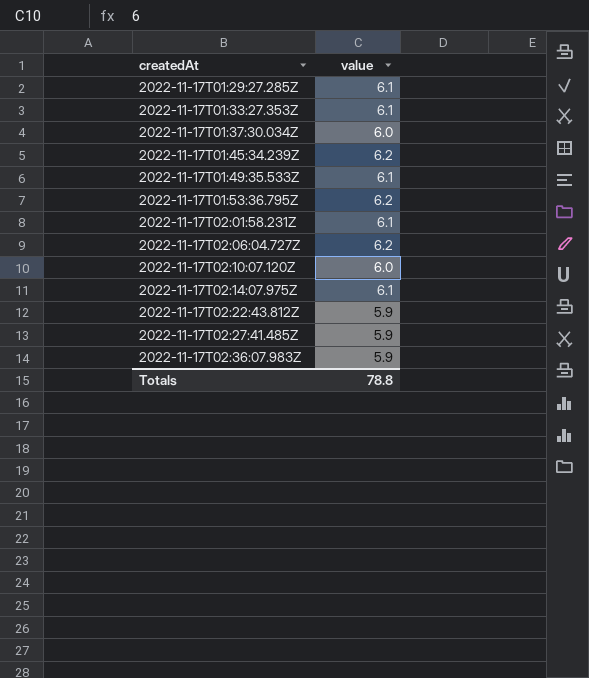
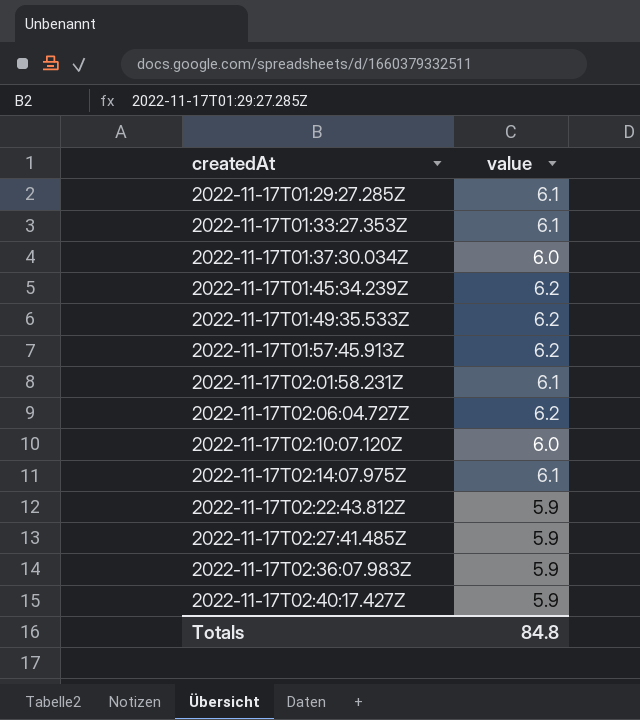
row 2022-11-17T01:53:36.795Z: 6.2 -> none
2022-11-17T01:49:35.533Z | value: 6.1 -> 6.2
row 2022-11-17T01:57:45.913Z: none -> 6.2
row 2022-11-17T02:40:17.427Z: none -> 5.9
Totals | value: 78.8 -> 84.8

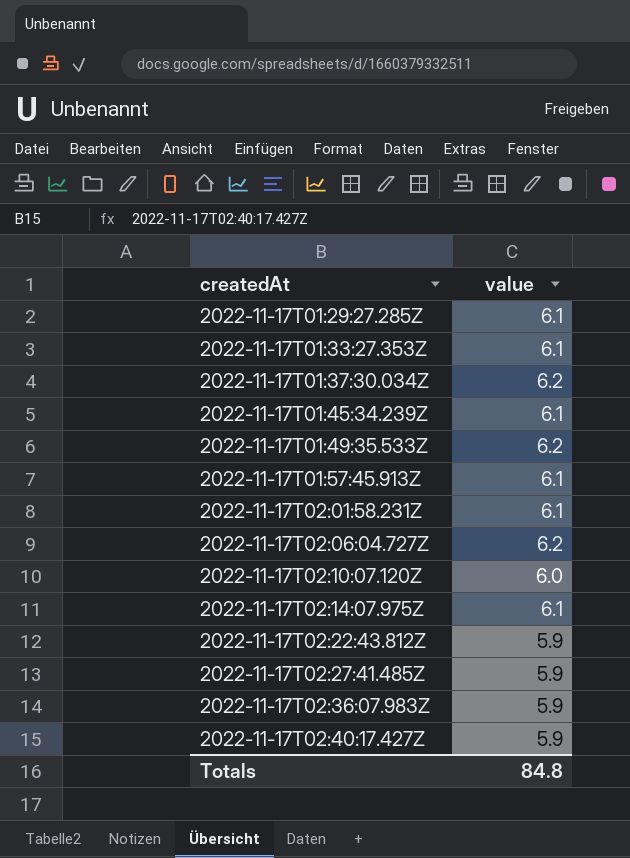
2022-11-17T01:37:30.034Z | value: 6.0 -> 6.2
2022-11-17T01:45:34.239Z | value: 6.2 -> 6.1
2022-11-17T01:57:45.913Z | value: 6.2 -> 6.1

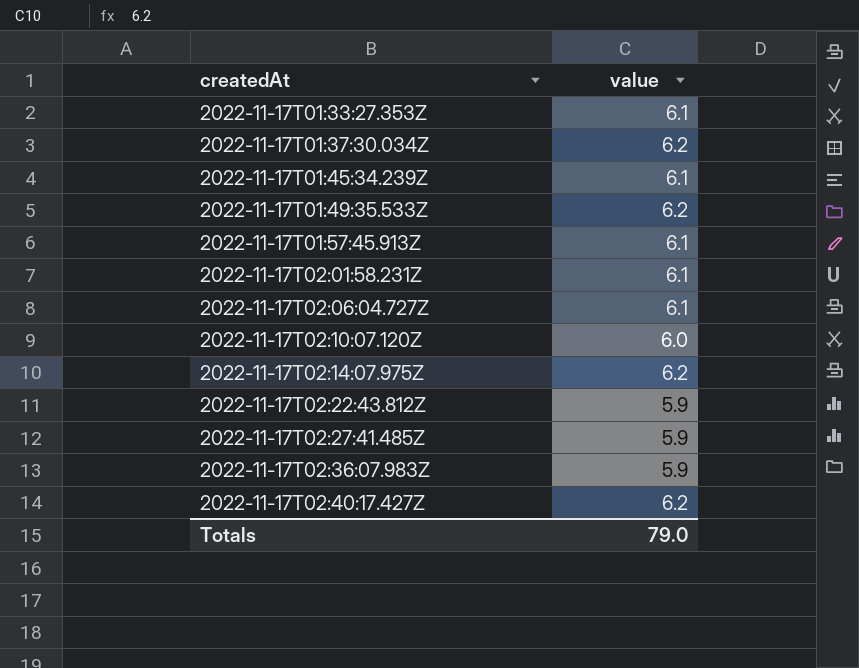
row 2022-11-17T01:29:27.285Z: 6.1 -> none
2022-11-17T02:06:04.727Z | value: 6.2 -> 6.1
2022-11-17T02:14:07.975Z | value: 6.1 -> 6.2
2022-11-17T02:40:17.427Z | value: 5.9 -> 6.2
Totals | value: 84.8 -> 79.0

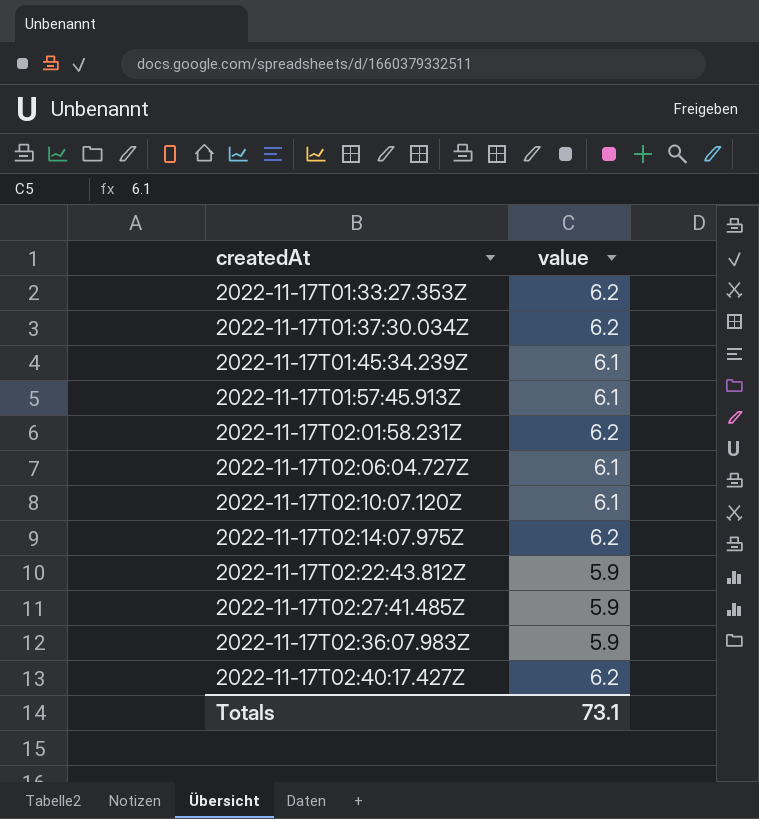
row 2022-11-17T01:49:35.533Z: 6.2 -> none
2022-11-17T01:33:27.353Z | value: 6.1 -> 6.2
2022-11-17T02:01:58.231Z | value: 6.1 -> 6.2
2022-11-17T02:10:07.120Z | value: 6.0 -> 6.1
Totals | value: 79.0 -> 73.1

